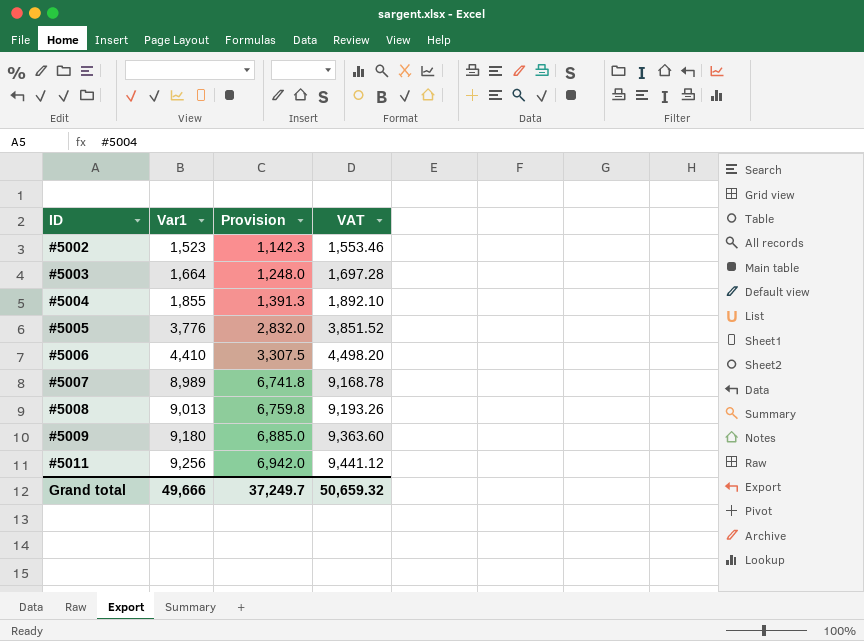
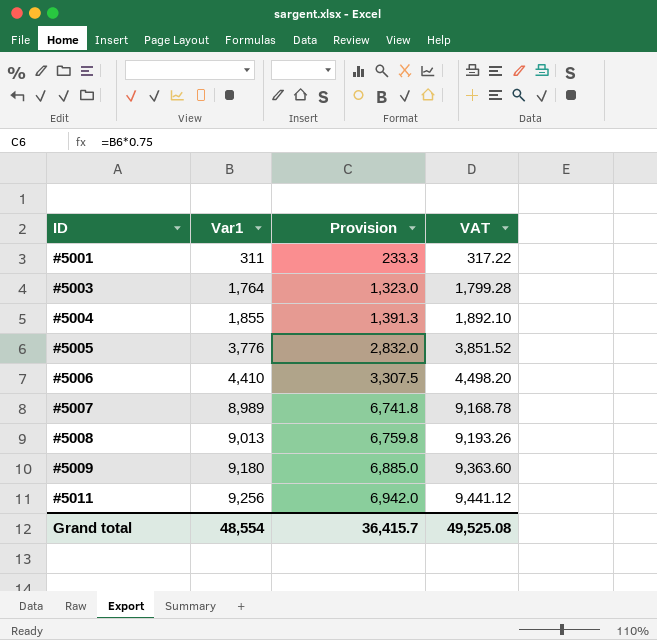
row #5002: 1,523 | 1,142.3 | 1,553.46 -> none
row #5001: none -> 311 | 233.3 | 317.22
#5003 | Var1: 1,664 -> 1,764
#5003 | Provision: 1,248.0 -> 1,323.0
#5003 | VAT: 1,697.28 -> 1,799.28
Grand total | Var1: 49,666 -> 48,554
Grand total | Provision: 37,249.7 -> 36,415.7
Grand total | VAT: 50,659.32 -> 49,525.08

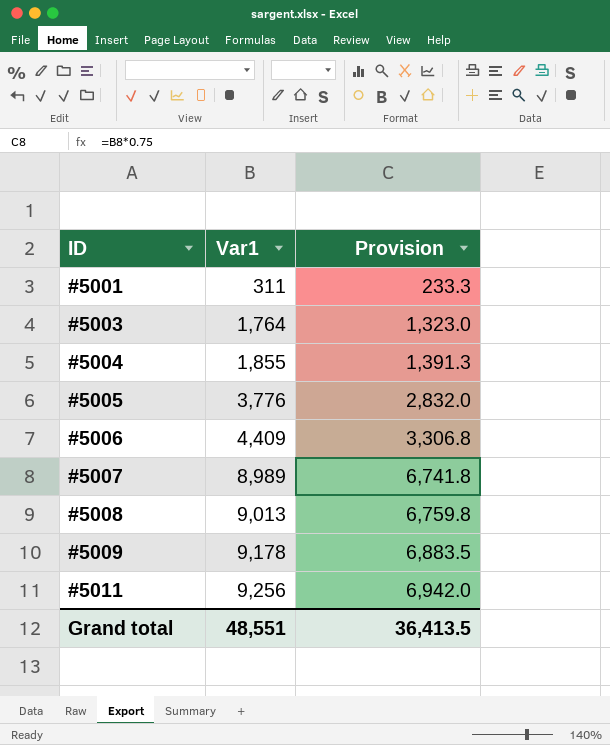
column VAT | formula: [Var1] * 1.02 -> none
#5006 | Var1: 4,410 -> 4,409
#5006 | Provision: 3,307.5 -> 3,306.8
#5009 | Var1: 9,180 -> 9,178
#5009 | Provision: 6,885.0 -> 6,883.5
Grand total | Var1: 48,554 -> 48,551
Grand total | Provision: 36,415.7 -> 36,413.5

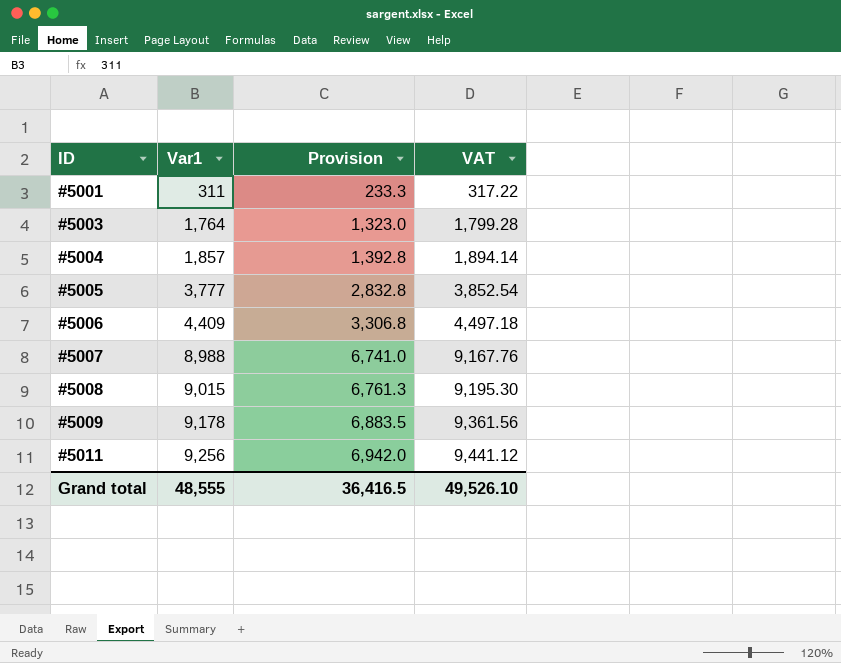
column VAT | formula: none -> [Var1] * 1.02
#5004 | Var1: 1,855 -> 1,857
#5004 | Provision: 1,391.3 -> 1,392.8
#5005 | Var1: 3,776 -> 3,777
#5005 | Provision: 2,832.0 -> 2,832.8
#5007 | Var1: 8,989 -> 8,988
#5007 | Provision: 6,741.8 -> 6,741.0
#5008 | Var1: 9,013 -> 9,015
#5008 | Provision: 6,759.8 -> 6,761.3
Grand total | Var1: 48,551 -> 48,555
Grand total | Provision: 36,413.5 -> 36,416.5

